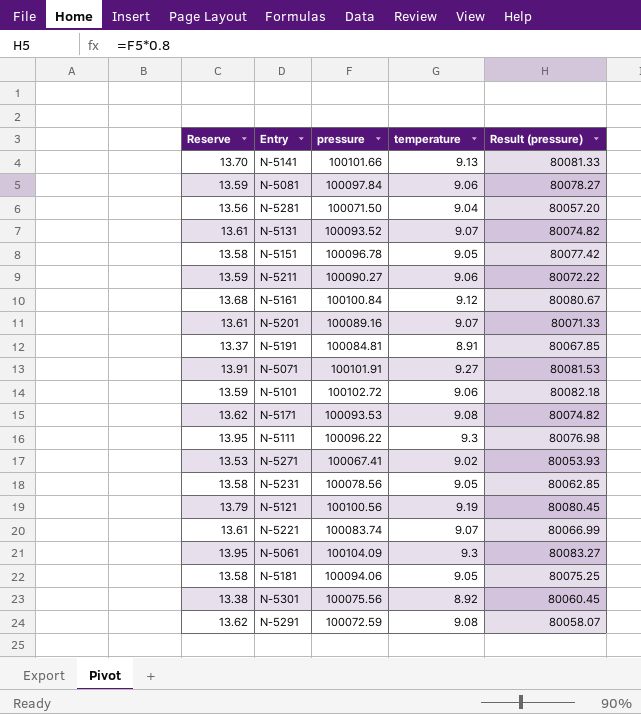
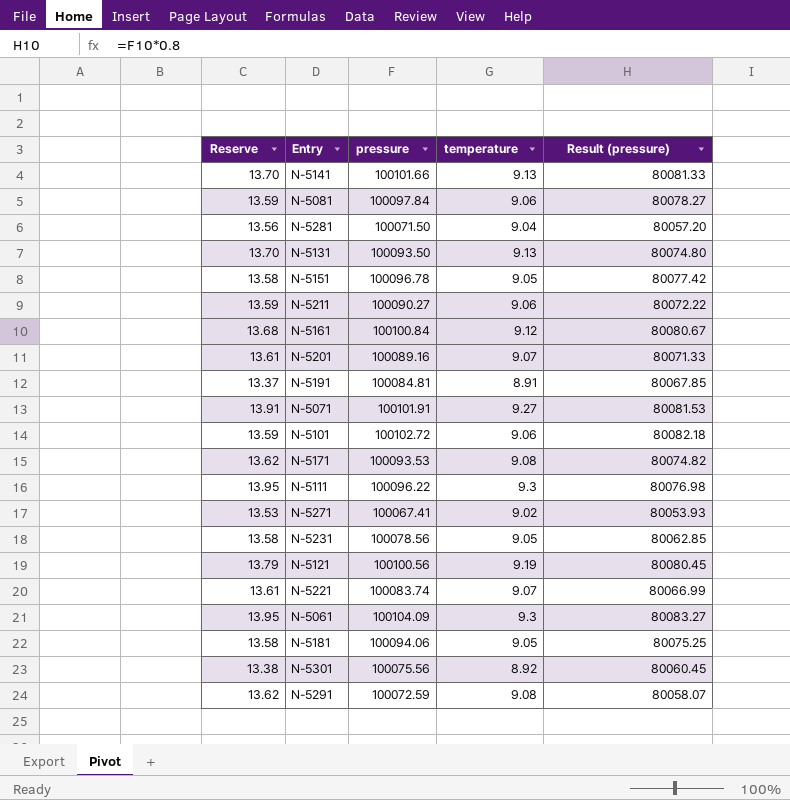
N-5131 | Reserve: 13.61 -> 13.70
N-5131 | pressure: 100093.52 -> 100093.50
N-5131 | temperature: 9.07 -> 9.13
N-5131 | Result (pressure): 80074.82 -> 80074.80

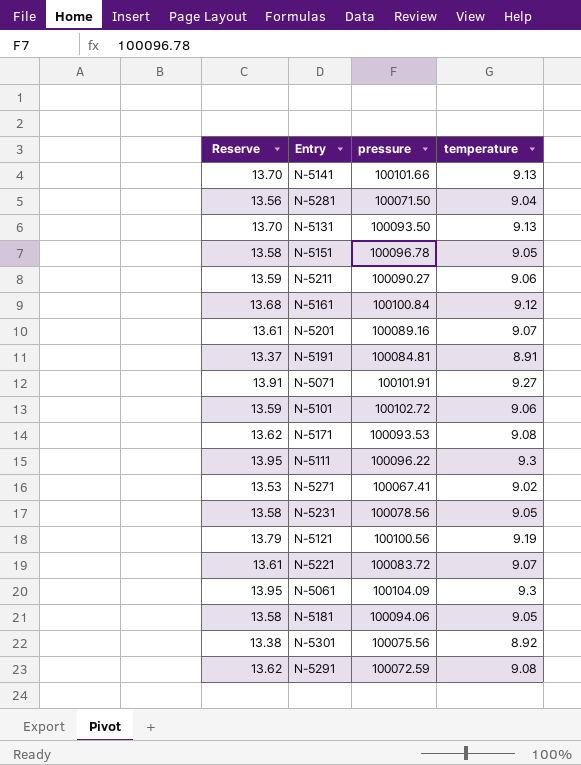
column Result (pressure) | formula: [pressure] * 0.8 -> none
row N-5081: 13.59 | 100097.84 | 9.06 | 80078.27 -> none
N-5221 | pressure: 100083.74 -> 100083.72

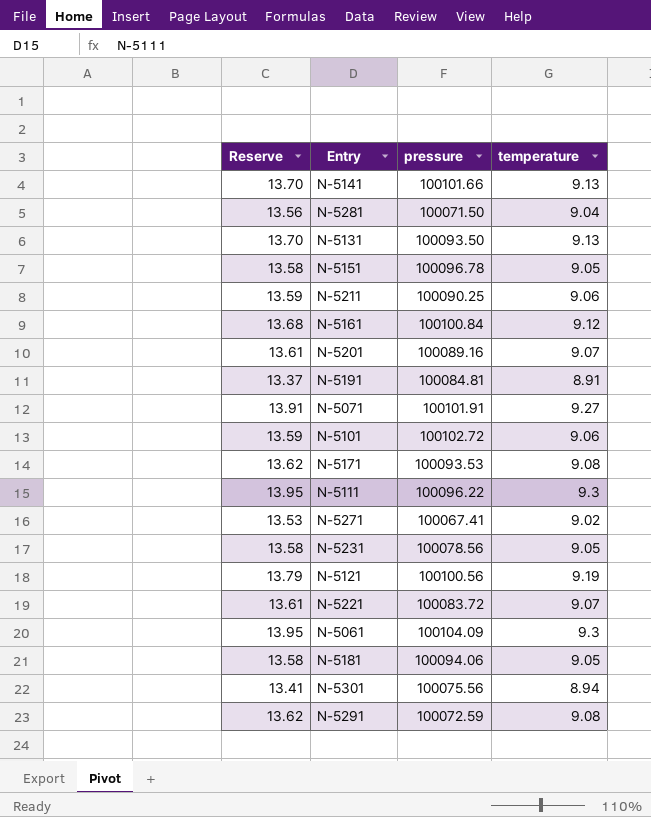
N-5211 | pressure: 100090.27 -> 100090.25
N-5301 | Reserve: 13.38 -> 13.41
N-5301 | temperature: 8.92 -> 8.94

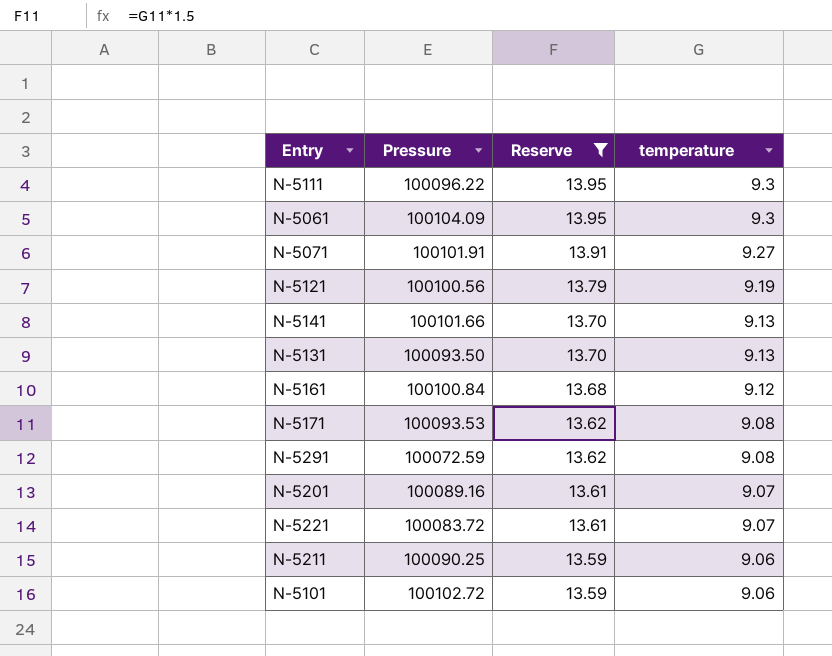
filter: none -> Reserve >= 13.59
row order: none -> Reserve descending
column name: pressure -> Pressure
column Reserve | position: 1 -> 3

